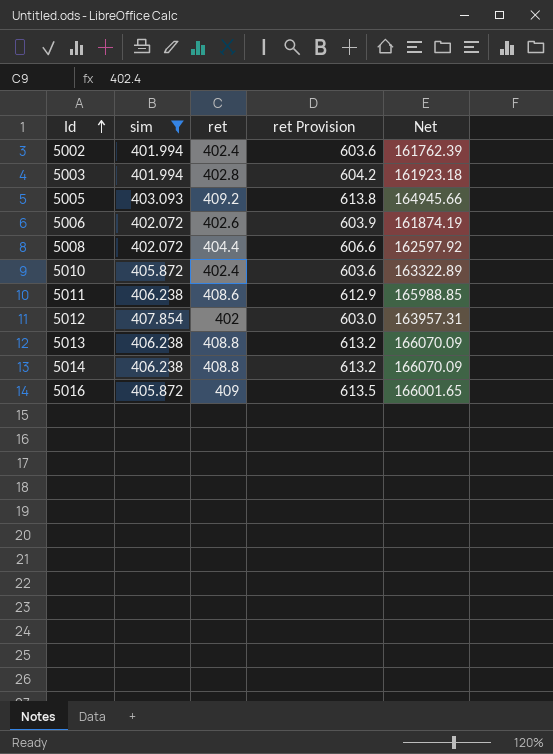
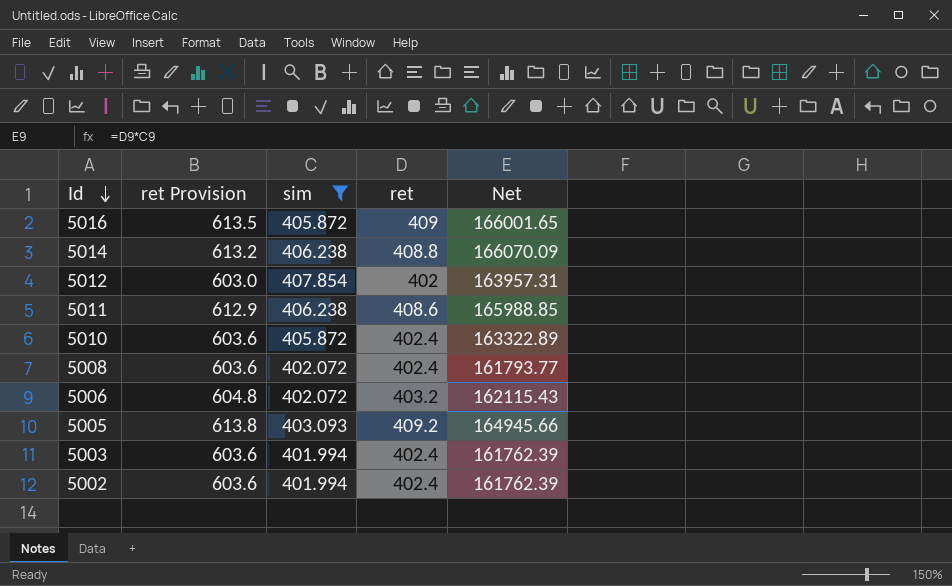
row order: Id ascending -> Id descending
column ret Provision | position: 4 -> 2
row 5013: 406.238 | 408.8 | 613.2 | 166070.09 -> none
5008 | ret Provision: 606.6 -> 603.6
5008 | ret: 404.4 -> 402.4
5008 | Net: 162597.92 -> 161793.77
5006 | ret Provision: 603.9 -> 604.8
5006 | ret: 402.6 -> 403.2
5006 | Net: 161874.19 -> 162115.43
5003 | ret Provision: 604.2 -> 603.6
5003 | ret: 402.8 -> 402.4
5003 | Net: 161923.18 -> 161762.39

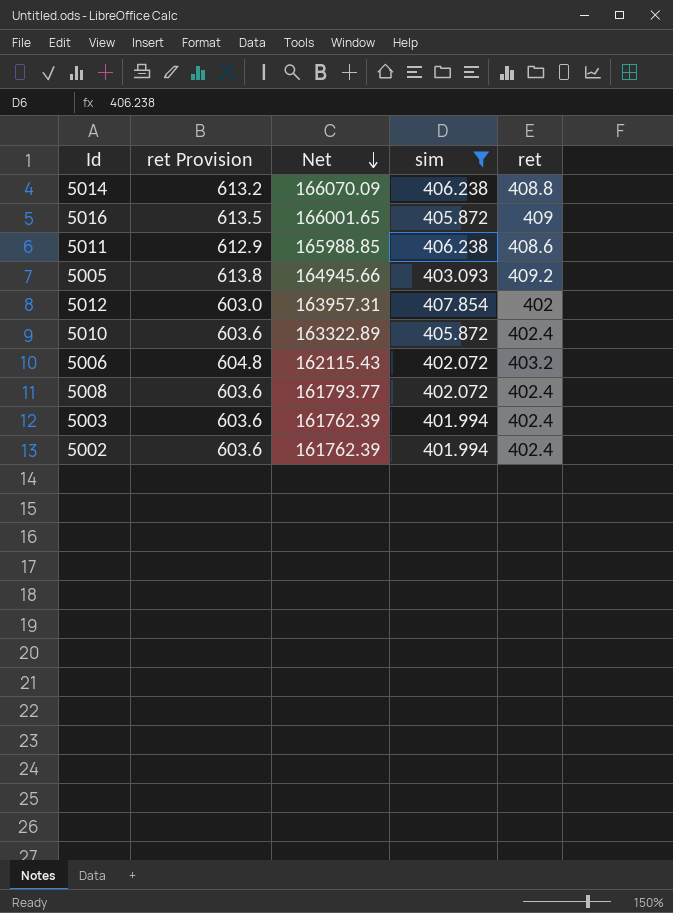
row order: Id descending -> Net descending
column Net | position: 5 -> 3

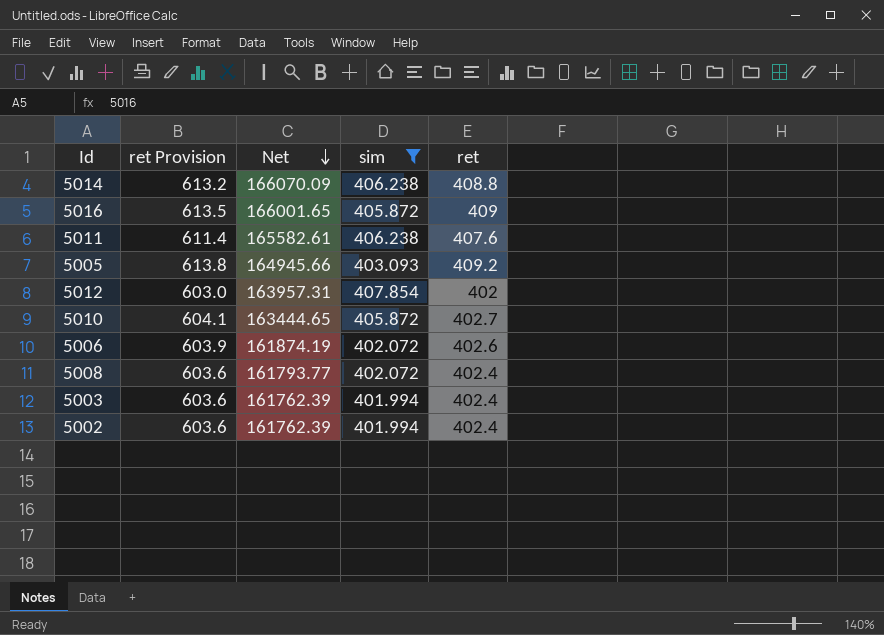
5011 | ret Provision: 612.9 -> 611.4
5011 | Net: 165988.85 -> 165582.61
5011 | ret: 408.6 -> 407.6
5010 | ret Provision: 603.6 -> 604.1
5010 | Net: 163322.89 -> 163444.65
5010 | ret: 402.4 -> 402.7
5006 | ret Provision: 604.8 -> 603.9
5006 | Net: 162115.43 -> 161874.19
5006 | ret: 403.2 -> 402.6

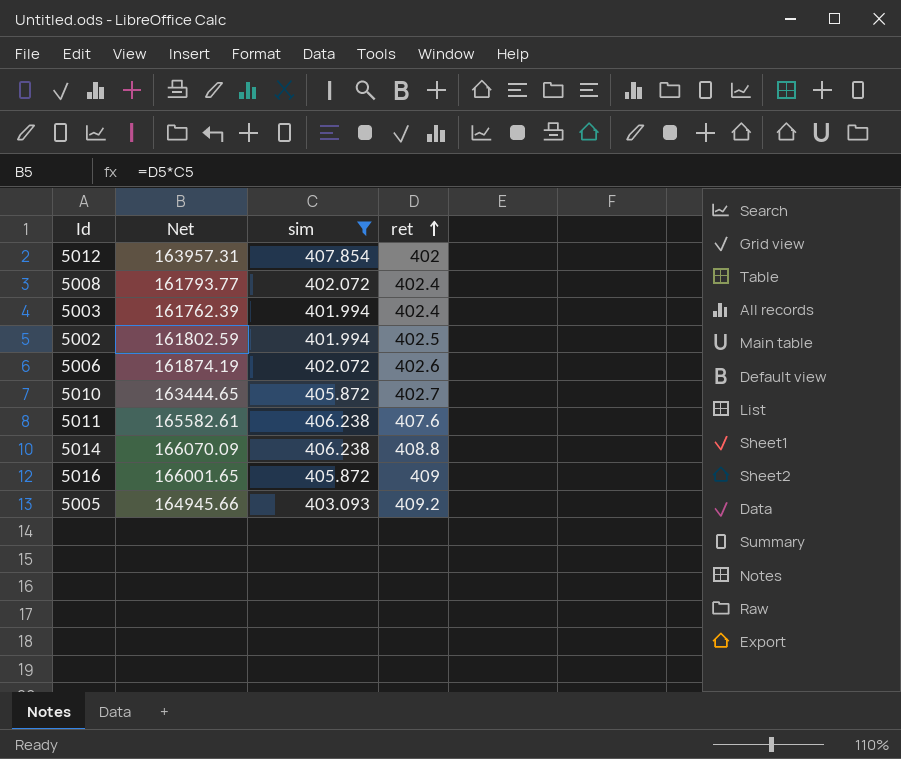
row order: Net descending -> ret ascending
column ret Provision | formula: [ret] * 1.5 -> none
5002 | Net: 161762.39 -> 161802.59
5002 | ret: 402.4 -> 402.5

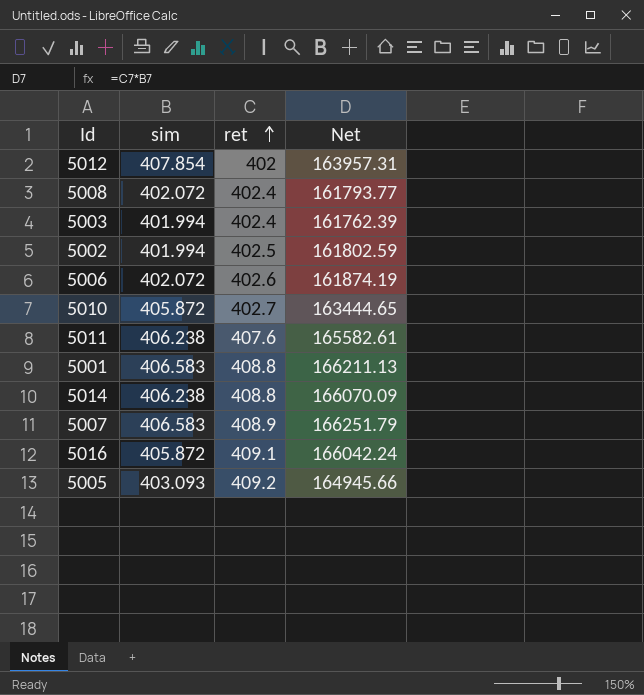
filter: sim != 406.583 -> none
column Net | position: 2 -> 4
5016 | ret: 409 -> 409.1
5016 | Net: 166001.65 -> 166042.24

